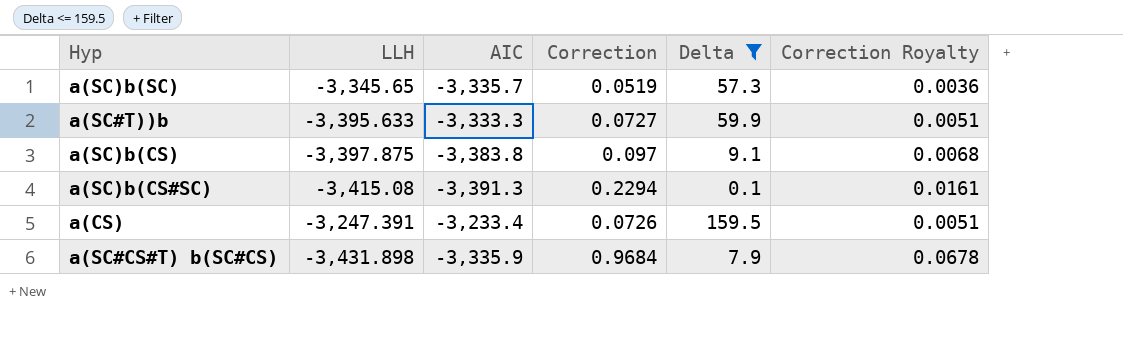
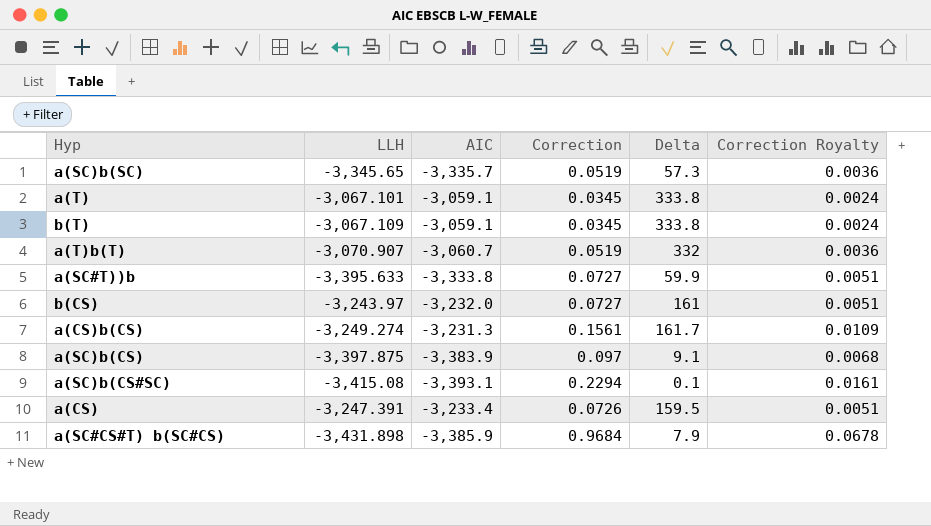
filter: Delta <= 159.5 -> none
a(SC#T))b | AIC: -3,333.3 -> -3,333.8
a(SC)b(CS) | AIC: -3,383.8 -> -3,383.9
a(SC)b(CS#SC) | AIC: -3,391.3 -> -3,393.1
a(SC#CS#T) b(SC#CS) | AIC: -3,335.9 -> -3,385.9

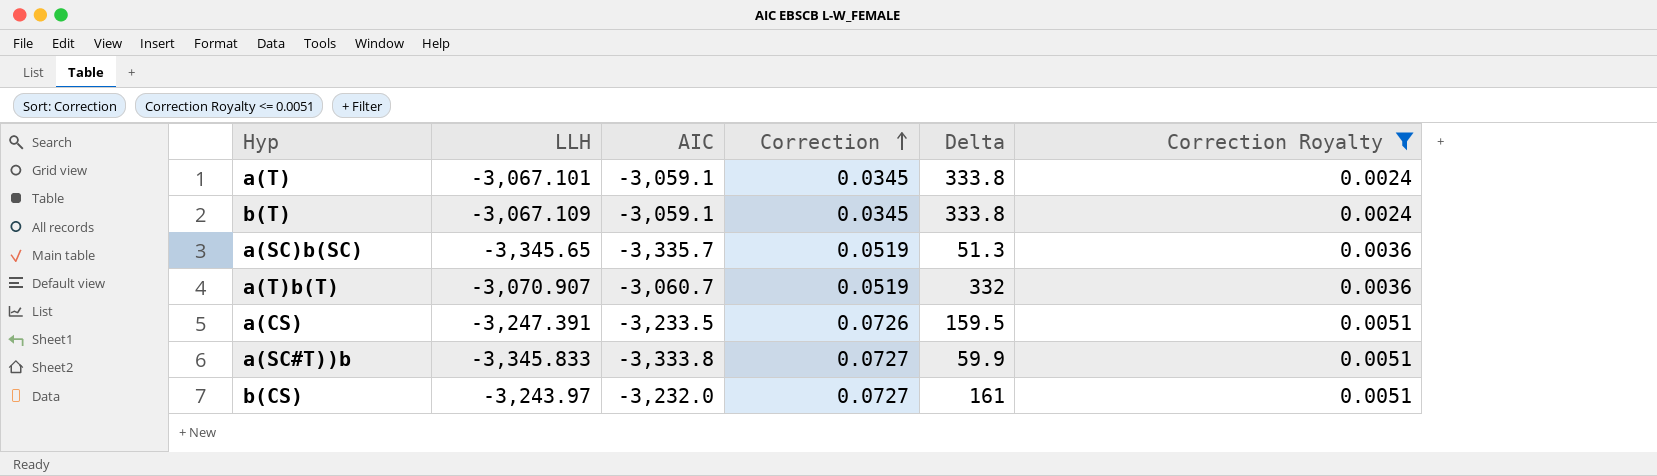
filter: none -> Correction Royalty <= 0.0051
row order: none -> Correction ascending
a(SC)b(SC) | Delta: 57.3 -> 51.3
a(CS) | AIC: -3,233.4 -> -3,233.5
a(SC#T))b | LLH: -3,395.633 -> -3,345.833

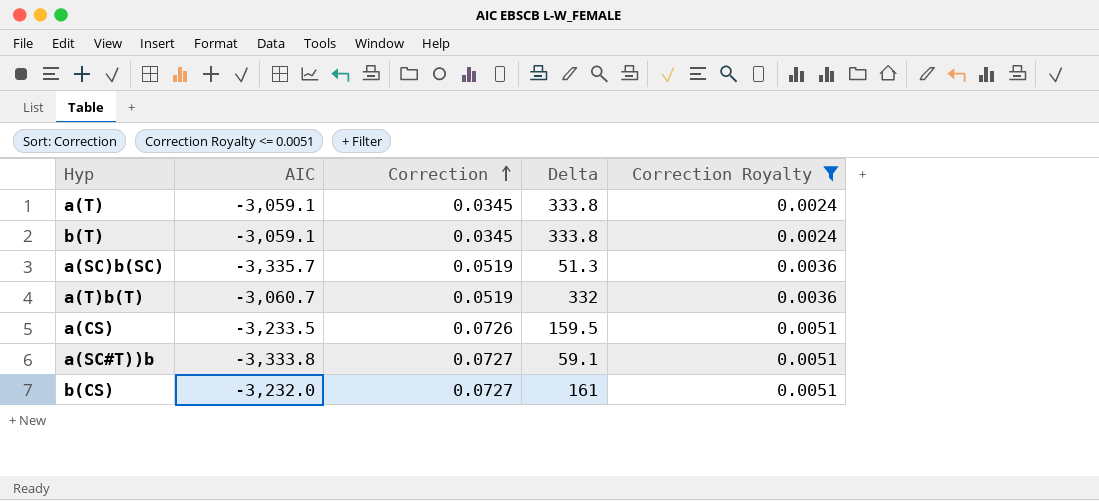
column LLH | position: 2 -> none
a(SC#T))b | Delta: 59.9 -> 59.1

